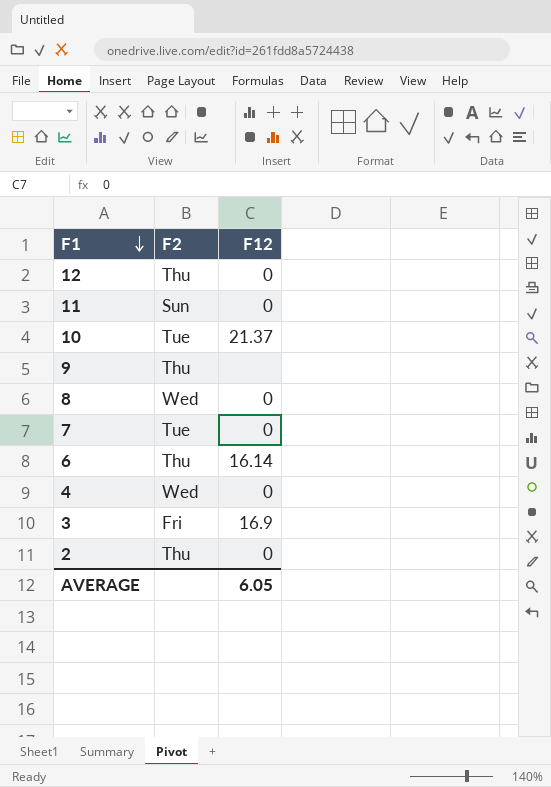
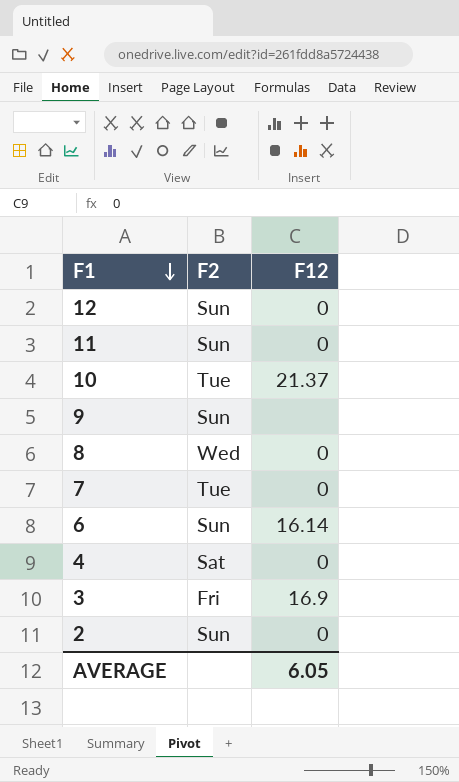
12 | F2: Thu -> Sun
9 | F2: Thu -> Sun
6 | F2: Thu -> Sun
4 | F2: Wed -> Sat
2 | F2: Thu -> Sun

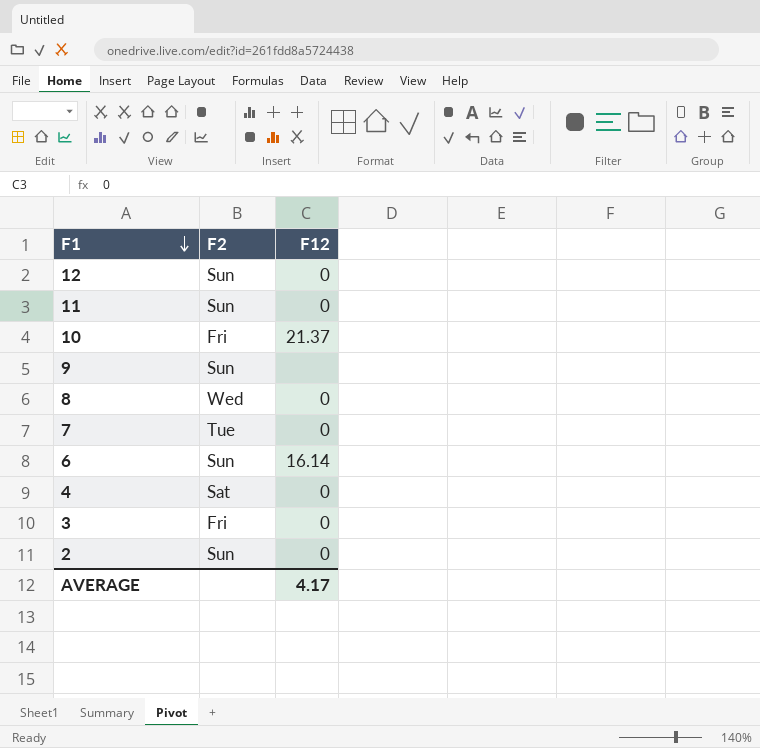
10 | F2: Tue -> Fri
3 | F12: 16.9 -> 0
AVERAGE | F12: 6.05 -> 4.17

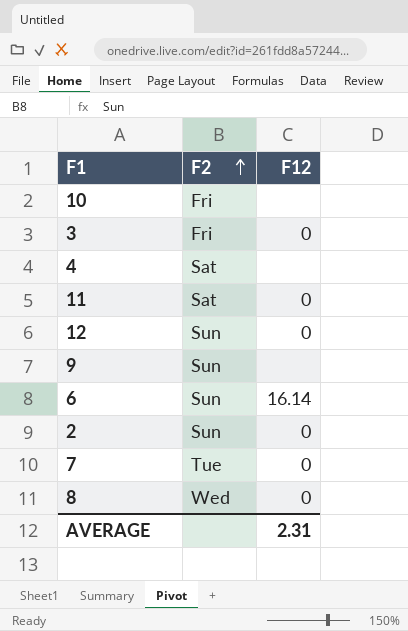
row order: F1 descending -> F2 ascending
10 | F12: 21.37 -> none
4 | F12: 0 -> none
11 | F2: Sun -> Sat
AVERAGE | F12: 4.17 -> 2.31

